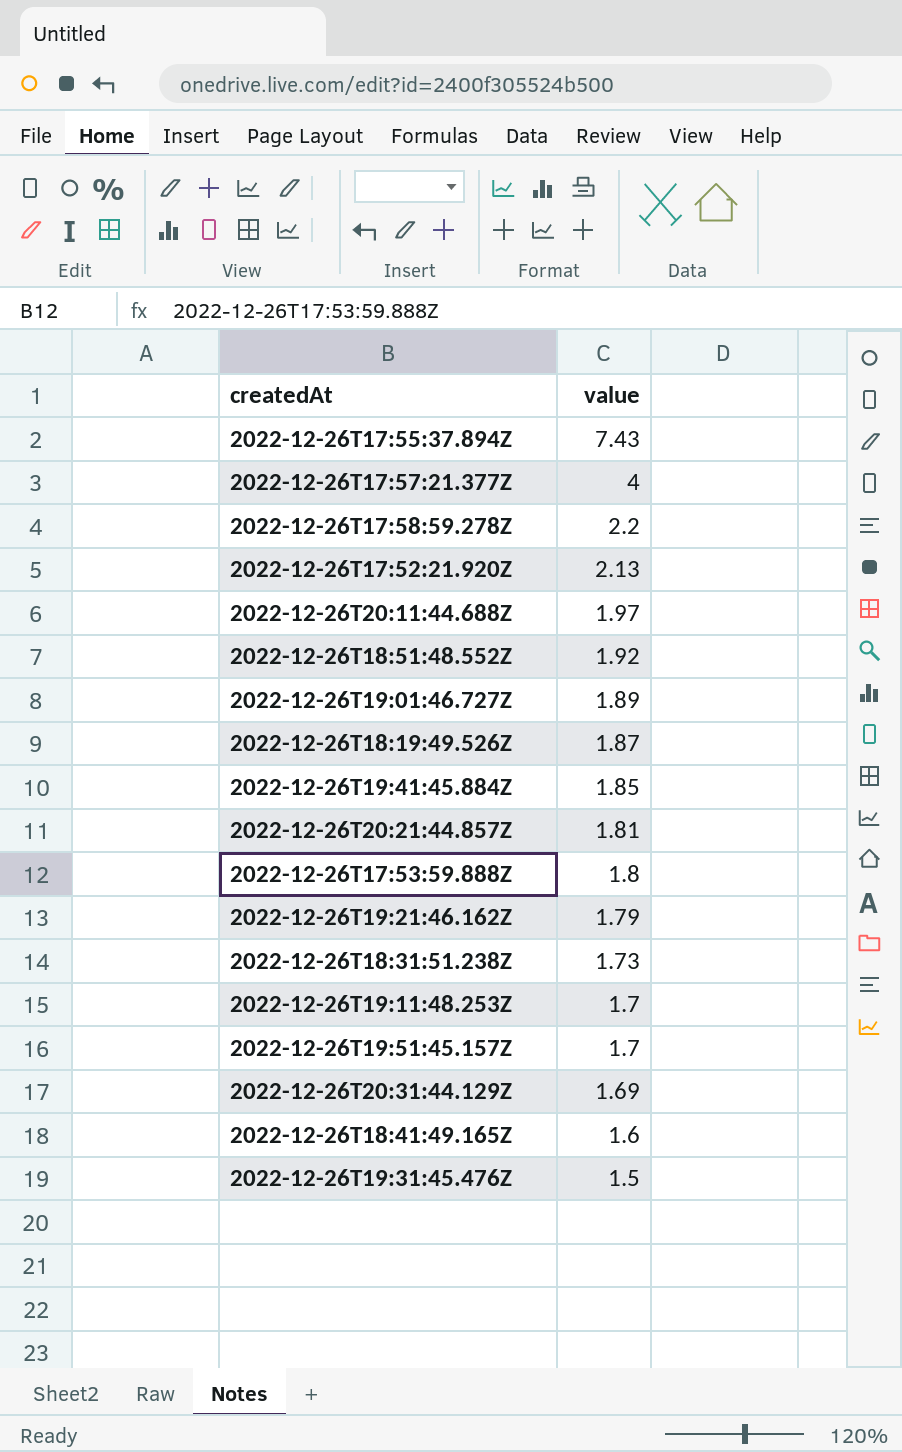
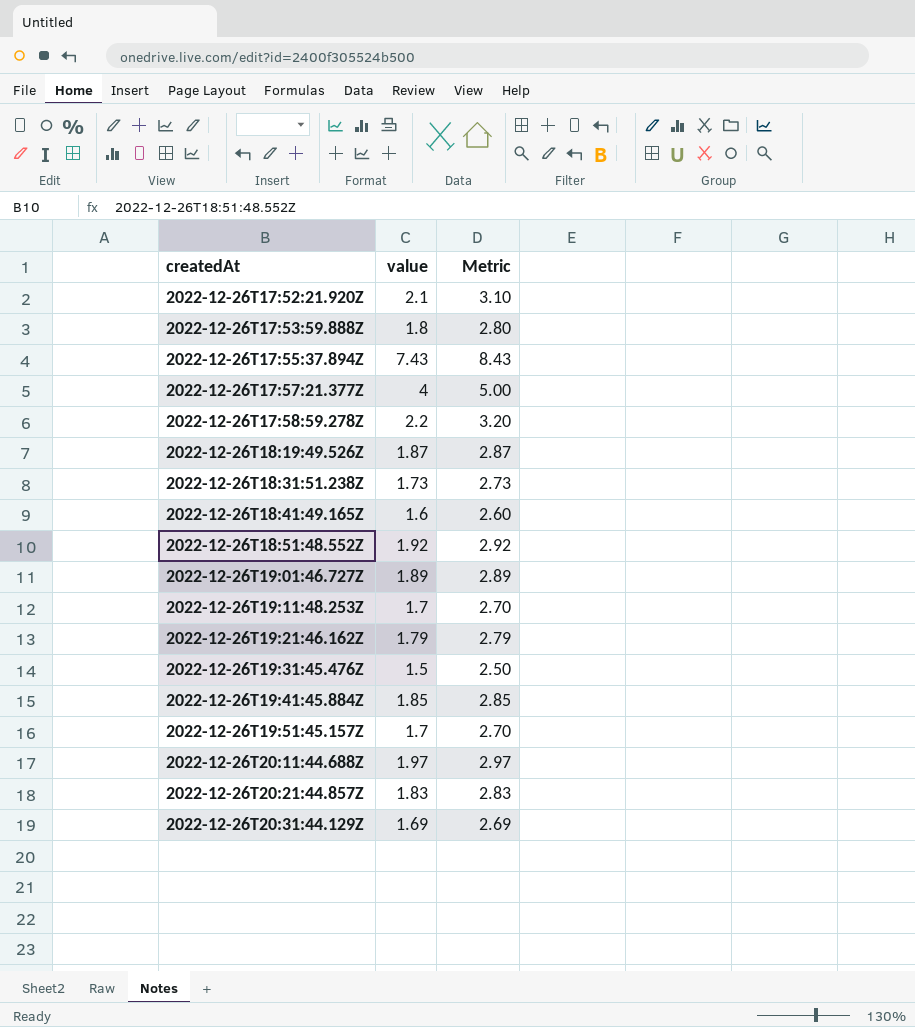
row order: value descending -> createdAt ascending
column Metric | formula: none -> [value] + 1
2022-12-26T17:52:21.920Z | value: 2.13 -> 2.1
2022-12-26T20:21:44.857Z | value: 1.81 -> 1.83

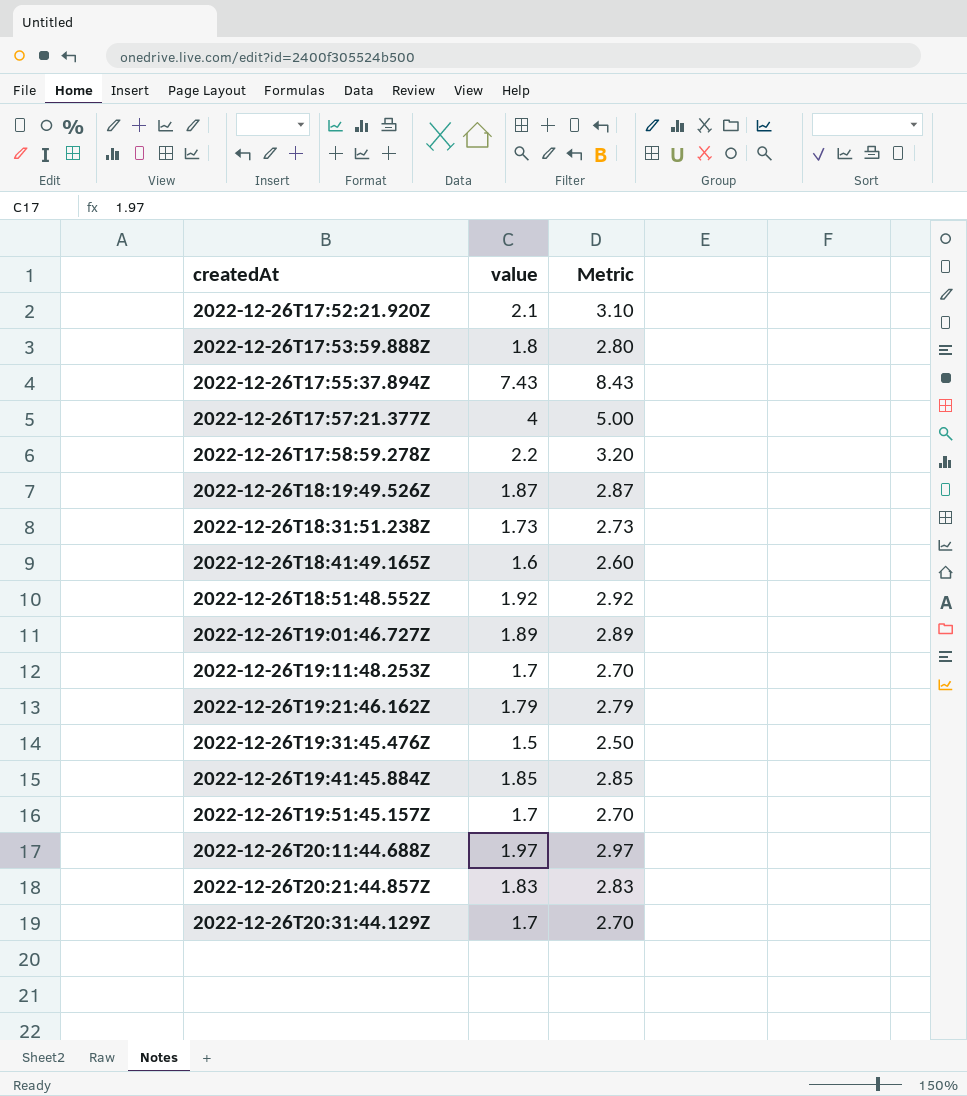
2022-12-26T20:31:44.129Z | value: 1.69 -> 1.7
2022-12-26T20:31:44.129Z | Metric: 2.69 -> 2.70

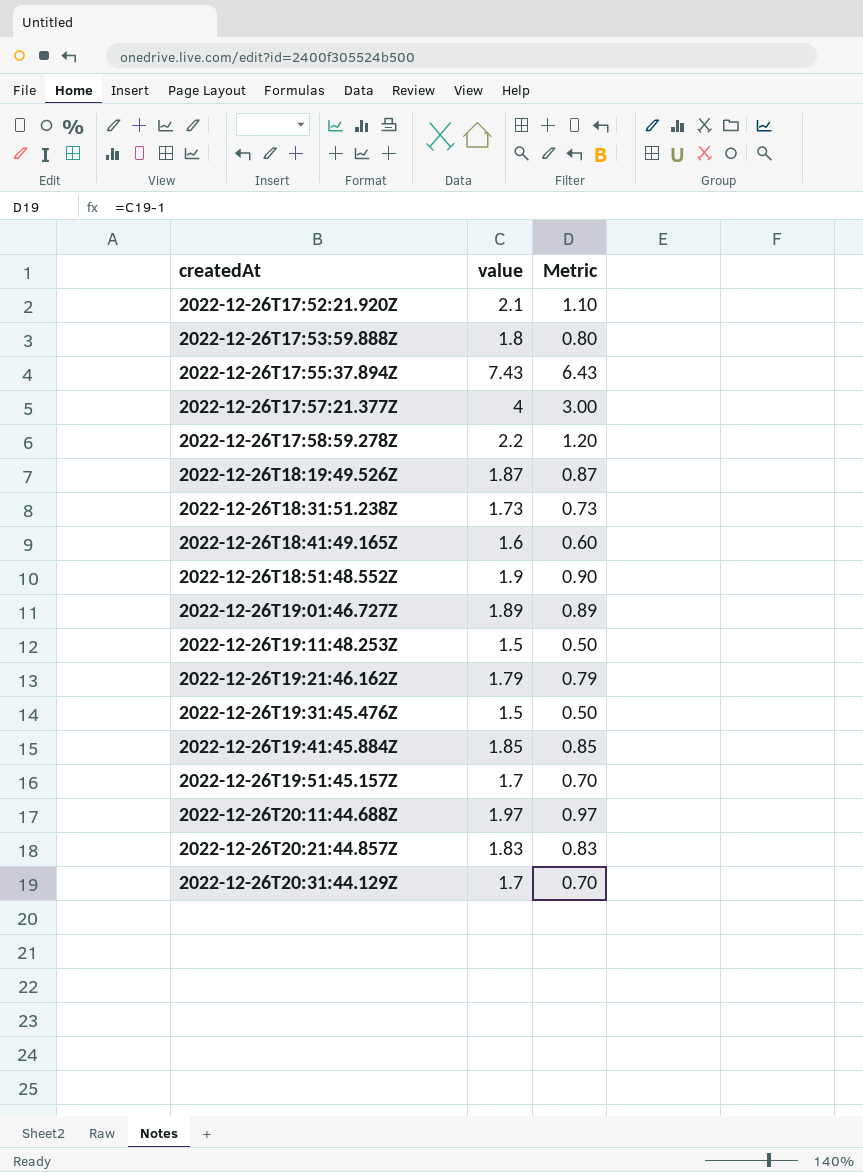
column Metric | formula: [value] + 1 -> [value] - 1
2022-12-26T18:51:48.552Z | value: 1.92 -> 1.9
2022-12-26T19:11:48.253Z | value: 1.7 -> 1.5

